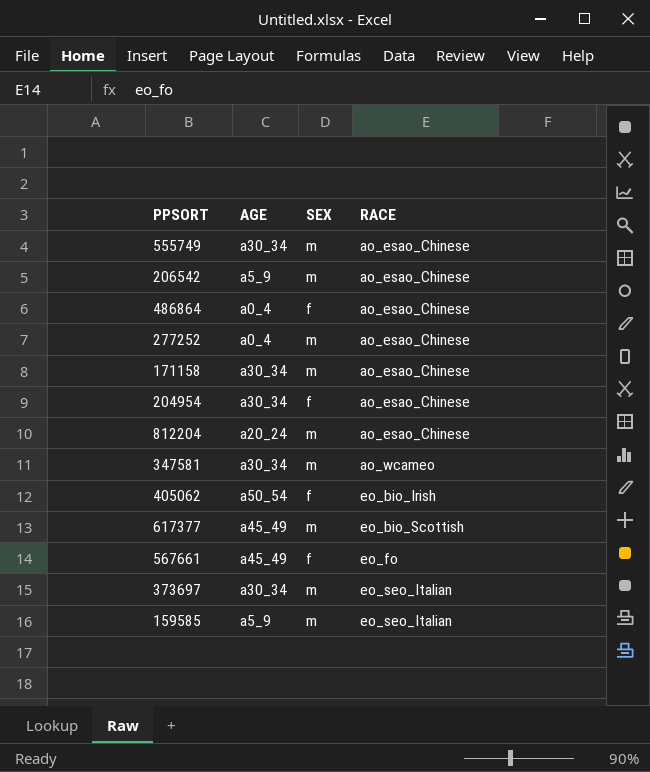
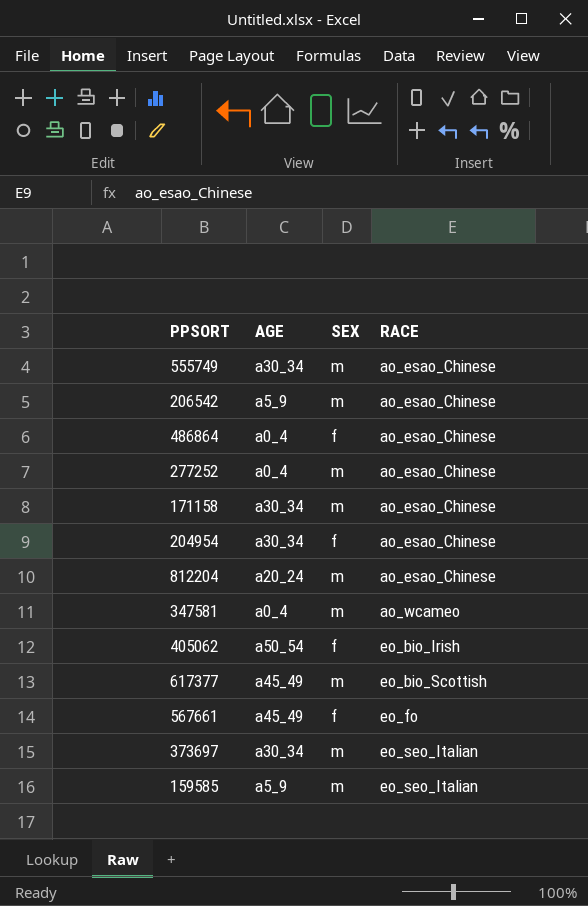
347581 | AGE: a30_34 -> a0_4

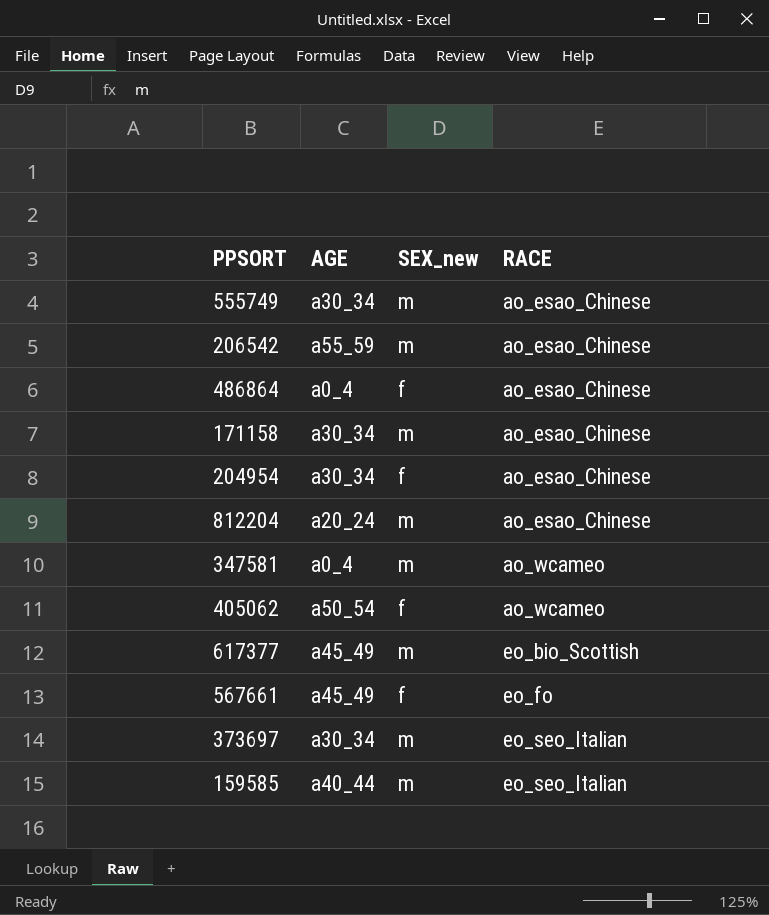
column name: SEX -> SEX_new
row 277252: a0_4 | m | ao_esao_Chinese -> none
206542 | AGE: a5_9 -> a55_59
405062 | RACE: eo_bio_Irish -> ao_wcameo
159585 | AGE: a5_9 -> a40_44

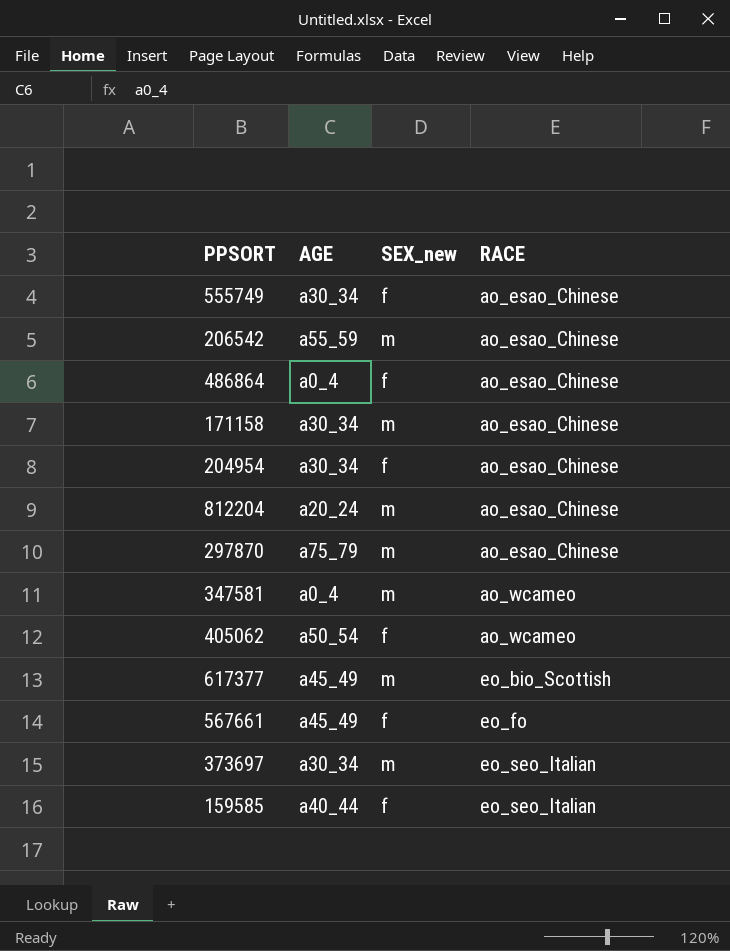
555749 | SEX_new: m -> f
row 297870: none -> a75_79 | m | ao_esao_Chinese
159585 | SEX_new: m -> f

